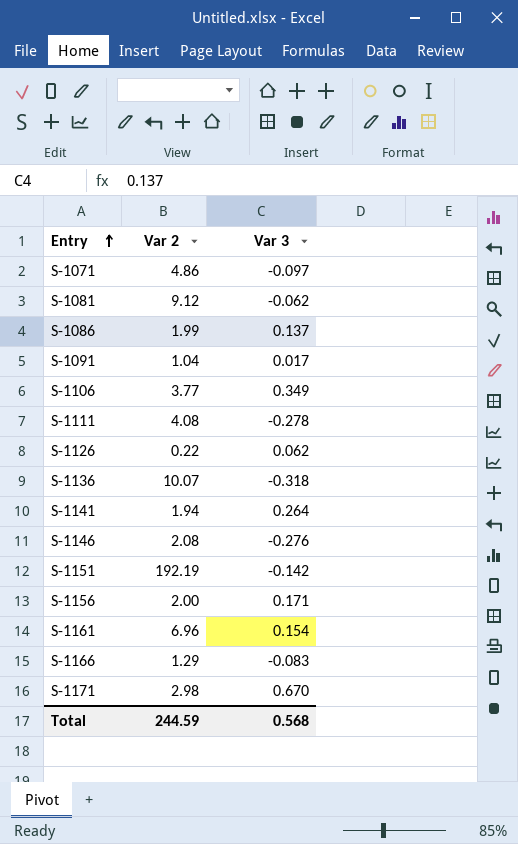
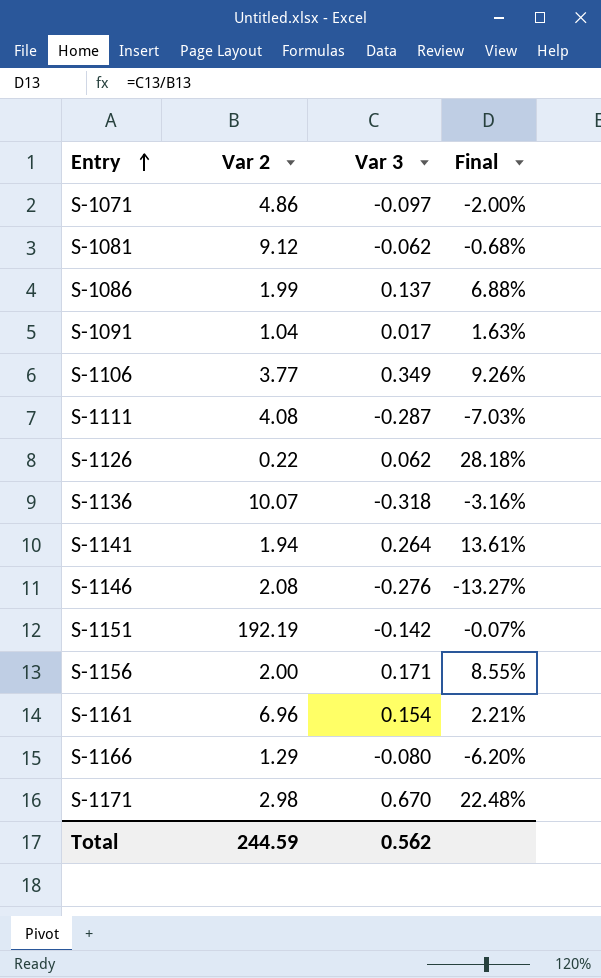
column Final | formula: none -> [Var 3] / [Var 2]
S-1111 | Var 3: -0.278 -> -0.287
S-1166 | Var 3: -0.083 -> -0.080
Total | Var 3: 0.568 -> 0.562

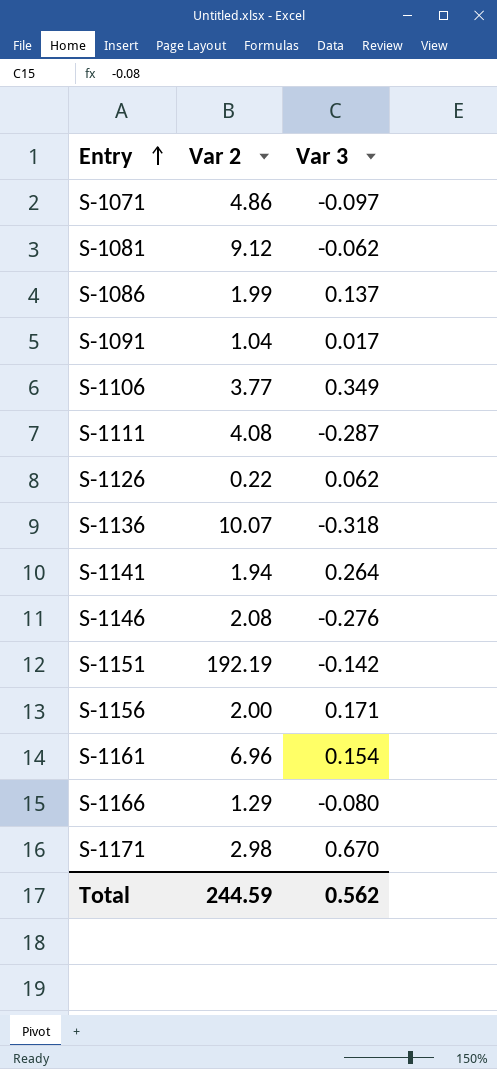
column Final | formula: [Var 3] / [Var 2] -> none

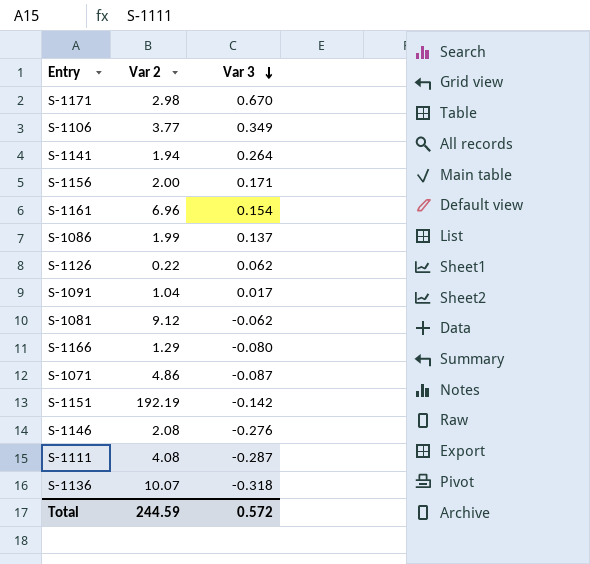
row order: Entry ascending -> Var 3 descending
S-1071 | Var 3: -0.097 -> -0.087
Total | Var 3: 0.562 -> 0.572

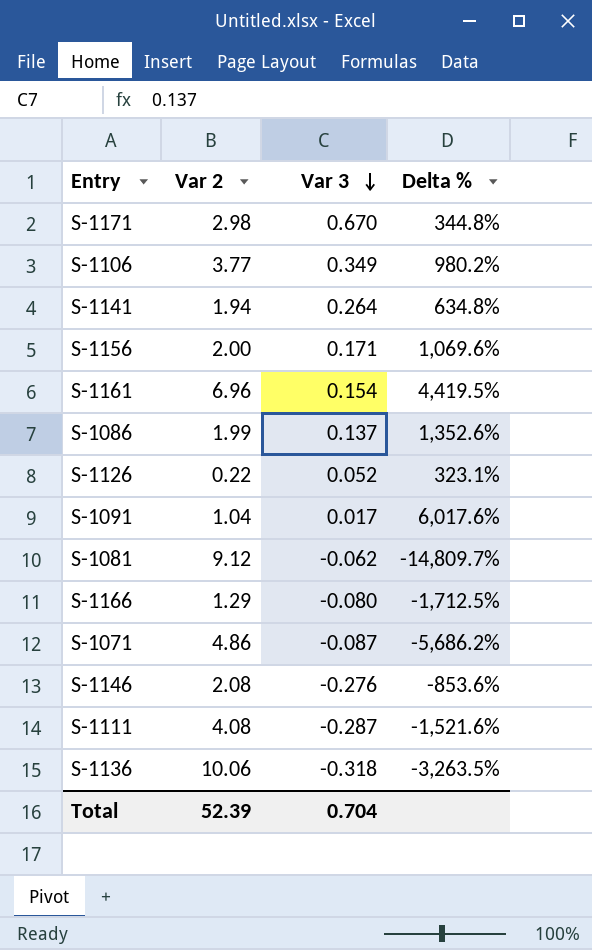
column Delta % | formula: none -> ([Var 2] - [Var 3]) / [Var 3]
row S-1151: 192.19 | -0.142 -> none
S-1126 | Var 3: 0.062 -> 0.052
S-1136 | Var 2: 10.07 -> 10.06
Total | Var 2: 244.59 -> 52.39
Total | Var 3: 0.572 -> 0.704

